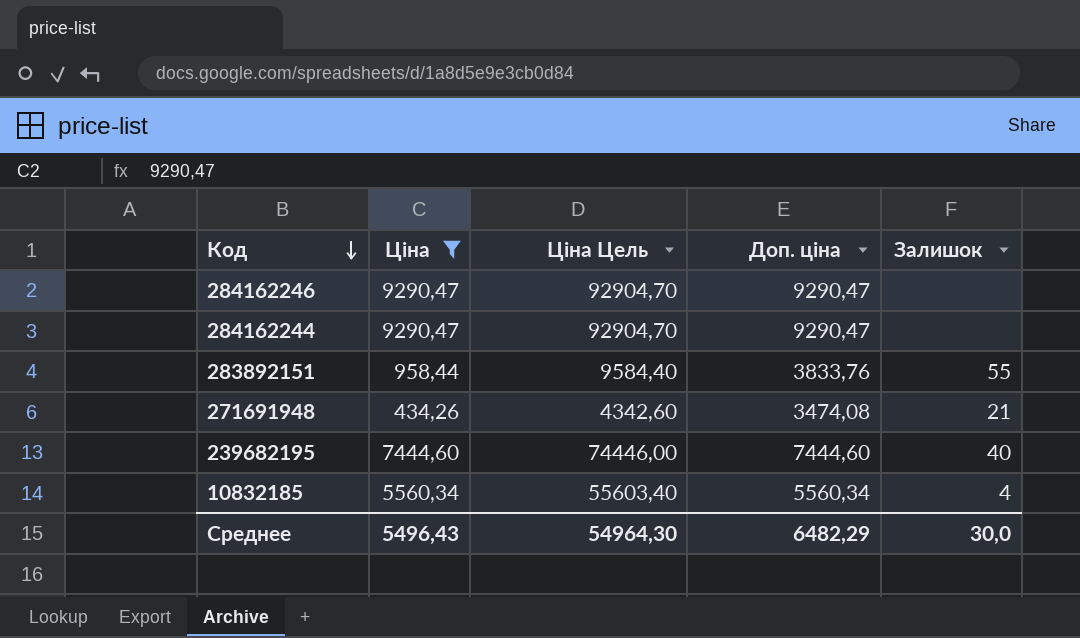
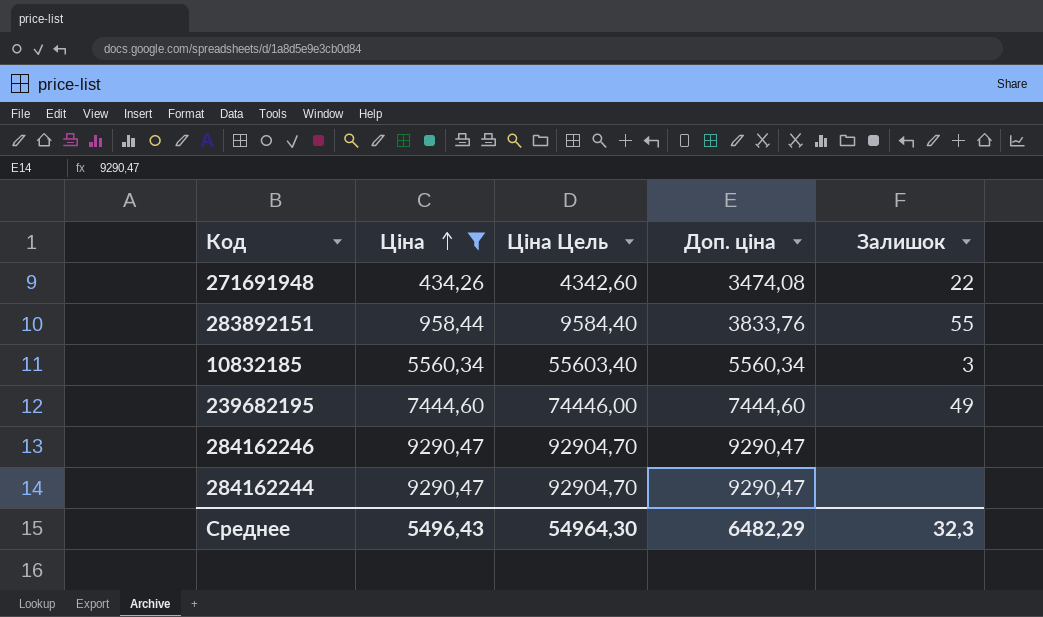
row order: Код descending -> Ціна ascending
271691948 | Залишок: 21 -> 22
10832185 | Залишок: 4 -> 3
239682195 | Залишок: 40 -> 49
Среднее | Залишок: 30,0 -> 32,3

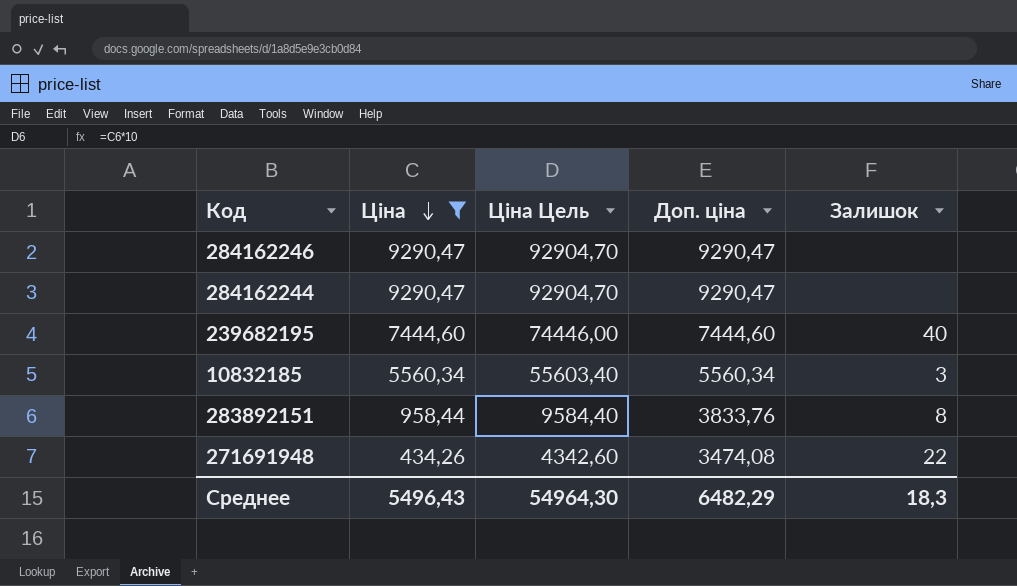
row order: Ціна ascending -> Ціна descending
239682195 | Залишок: 49 -> 40
283892151 | Залишок: 55 -> 8
Среднее | Залишок: 32,3 -> 18,3

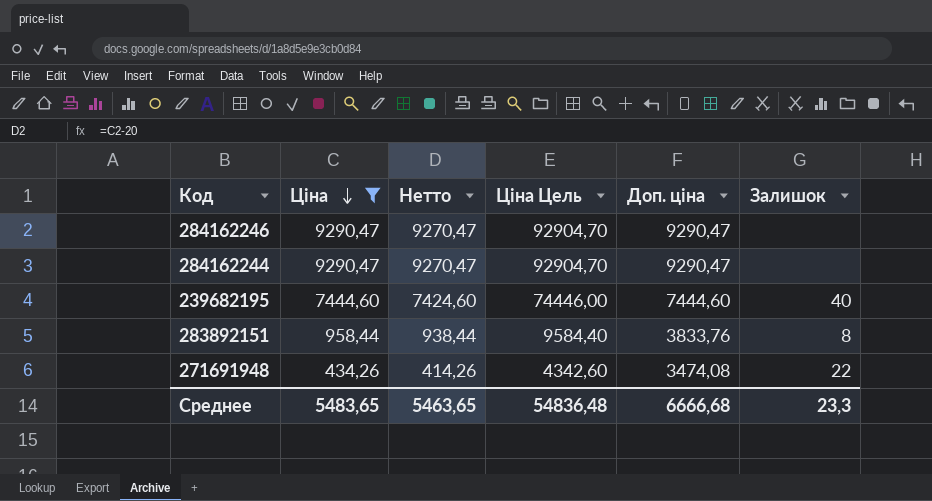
column Нетто | formula: none -> [Ціна] - 20
row 10832185: 5560,34 | 55603,40 | 5560,34 | 3 -> none
Среднее | Ціна: 5496,43 -> 5483,65
Среднее | Ціна Цель: 54964,30 -> 54836,48
Среднее | Доп. ціна: 6482,29 -> 6666,68
Среднее | Залишок: 18,3 -> 23,3

